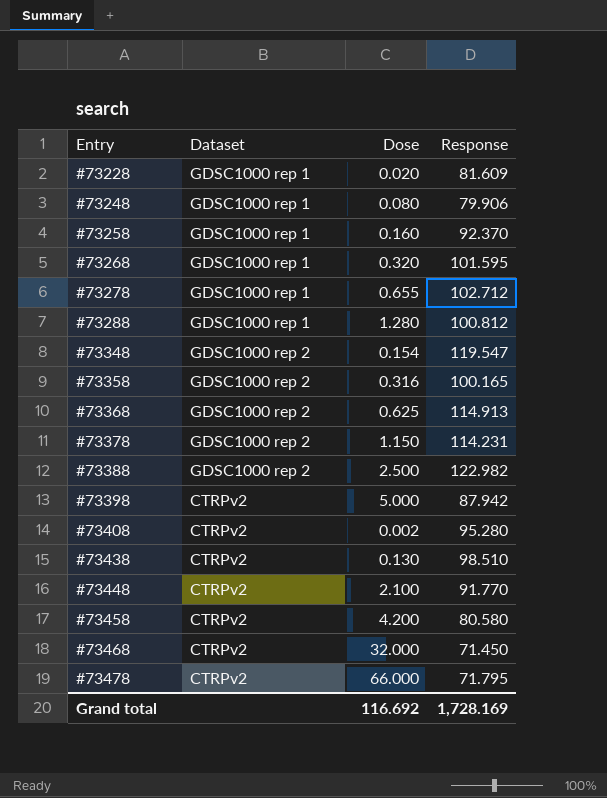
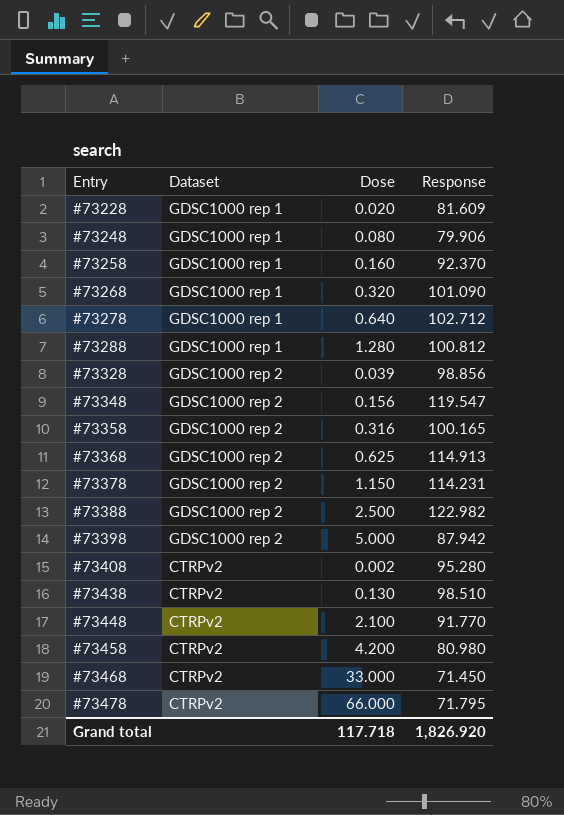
#73268 | Response: 101.595 -> 101.090
#73278 | Dose: 0.655 -> 0.640
row #73328: none -> GDSC1000 rep 2 | 0.039 | 98.856
#73348 | Dose: 0.154 -> 0.156
#73398 | Dataset: CTRPv2 -> GDSC1000 rep 2
#73458 | Response: 80.580 -> 80.980
#73468 | Dose: 32.000 -> 33.000
Grand total | Dose: 116.692 -> 117.718
Grand total | Response: 1,728.169 -> 1,826.920

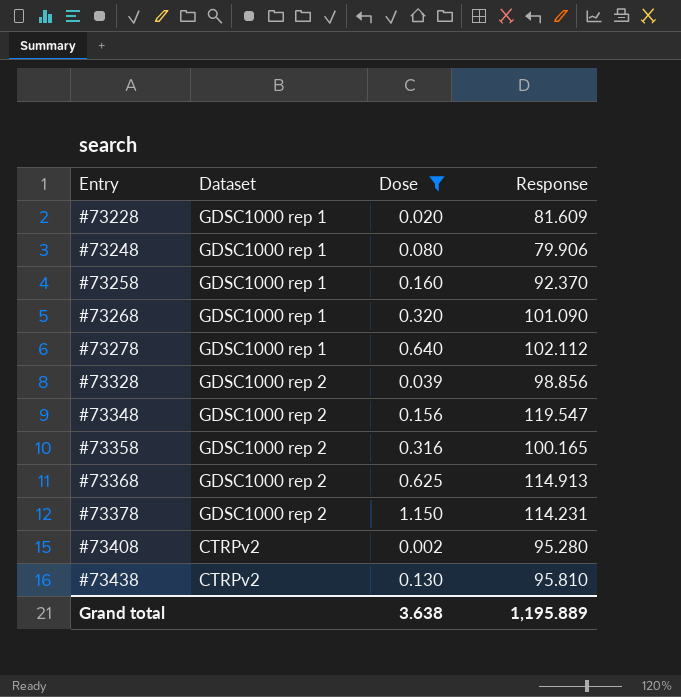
filter: none -> Dose <= 1.150
#73278 | Response: 102.712 -> 102.112
#73438 | Response: 98.510 -> 95.810
Grand total | Dose: 117.718 -> 3.638
Grand total | Response: 1,826.920 -> 1,195.889

